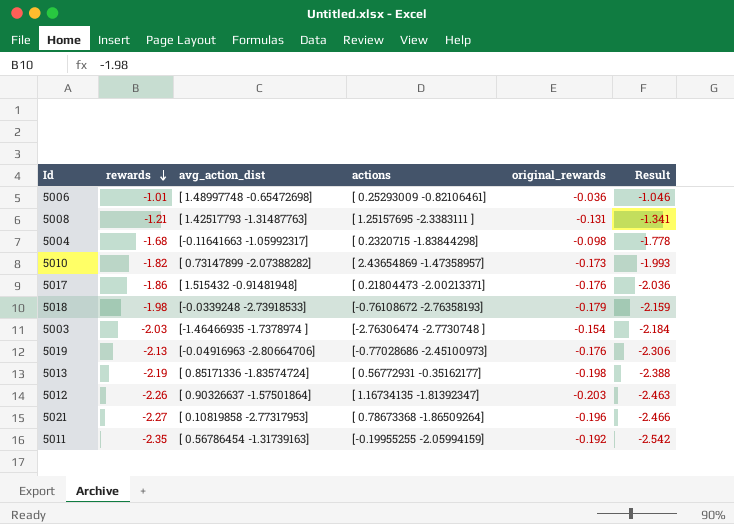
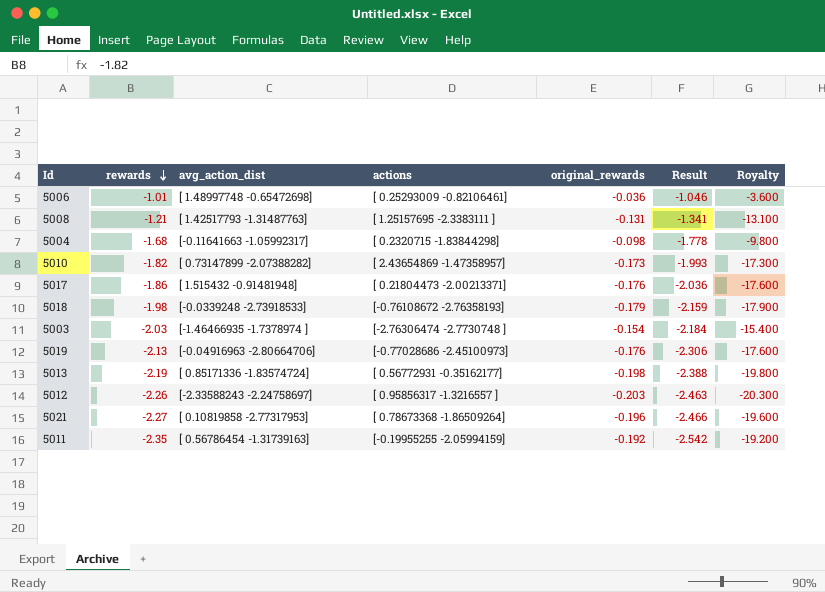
column Royalty | formula: none -> [original_rewards] * 100
5012 | avg_action_dist: [ 0.90326637 -1.57501864] -> [-2.33588243 -2.24758697]
5012 | actions: [ 1.16734135 -1.81392347] -> [ 0.95856317 -1.3216557 ]

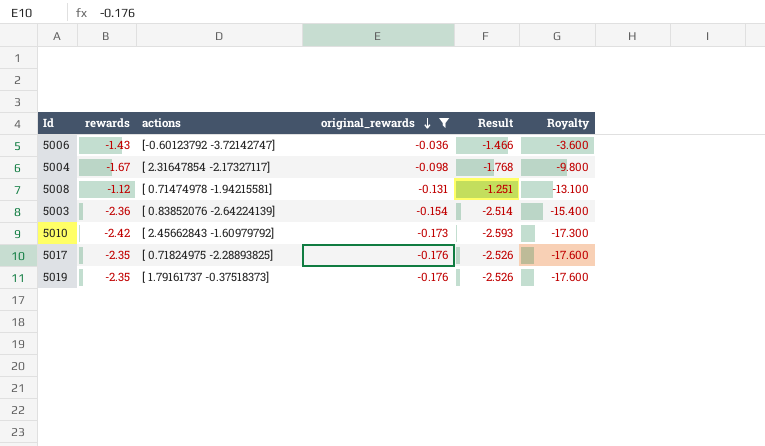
filter: none -> original_rewards >= -0.176
row order: rewards descending -> original_rewards descending
column avg_action_dist | position: 3 -> none
5006 | rewards: -1.01 -> -1.43
5006 | actions: [ 0.25293009 -0.82106461] -> [-0.60123792 -3.72142747]
5006 | Result: -1.046 -> -1.466
5004 | rewards: -1.68 -> -1.67
5004 | actions: [ 0.2320715 -1.83844298] -> [ 2.31647854 -2.17327117]
5004 | Result: -1.778 -> -1.768
5008 | rewards: -1.21 -> -1.12
5008 | actions: [ 1.25157695 -2.3383111 ] -> [ 0.71474978 -1.94215581]
5008 | Result: -1.341 -> -1.251
5003 | rewards: -2.03 -> -2.36
5003 | actions: [-2.76306474 -2.7730748 ] -> [ 0.83852076 -2.64224139]
5003 | Result: -2.184 -> -2.514
5010 | rewards: -1.82 -> -2.42
5010 | actions: [ 2.43654869 -1.47358957] -> [ 2.45662843 -1.60979792]
5010 | Result: -1.993 -> -2.593
5017 | rewards: -1.86 -> -2.35
5017 | actions: [ 0.21804473 -2.00213371] -> [ 0.71824975 -2.28893825]
5017 | Result: -2.036 -> -2.526
5019 | rewards: -2.13 -> -2.35
5019 | actions: [-0.77028686 -2.45100973] -> [ 1.79161737 -0.37518373]
5019 | Result: -2.306 -> -2.526

